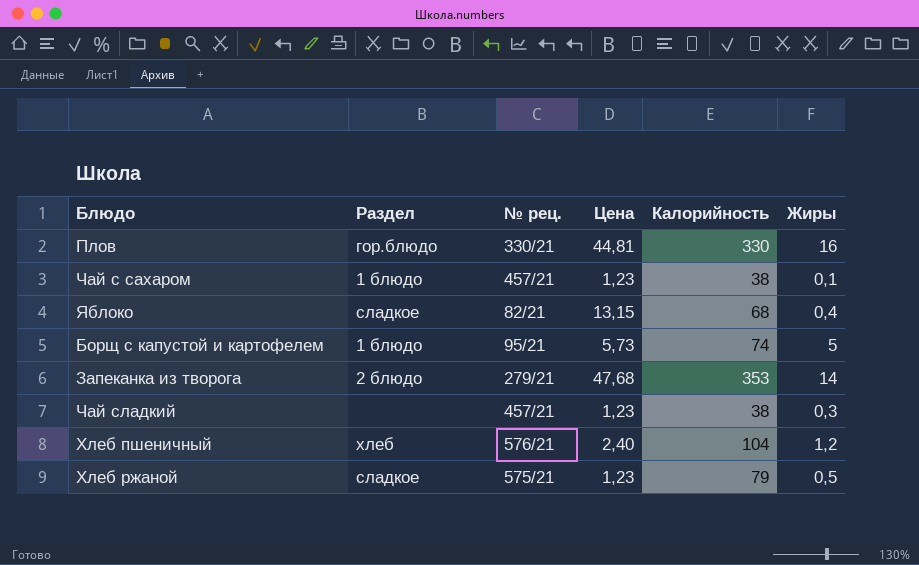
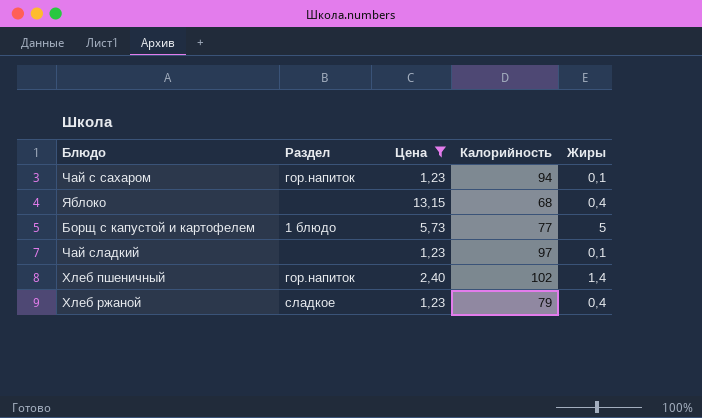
filter: none -> Цена <= 13,15
column № рец. | position: 3 -> none
Чай с сахаром | Раздел: 1 блюдо -> гор.напиток
Чай с сахаром | Калорийность: 38 -> 94
Яблоко | Раздел: сладкое -> none
Борщ с капустой и картофелем | Калорийность: 74 -> 77
Чай сладкий | Калорийность: 38 -> 97
Чай сладкий | Жиры: 0,3 -> 0,1
Хлеб пшеничный | Раздел: хлеб -> гор.напиток
Хлеб пшеничный | Калорийность: 104 -> 102
Хлеб пшеничный | Жиры: 1,2 -> 1,4
Хлеб ржаной | Жиры: 0,5 -> 0,4

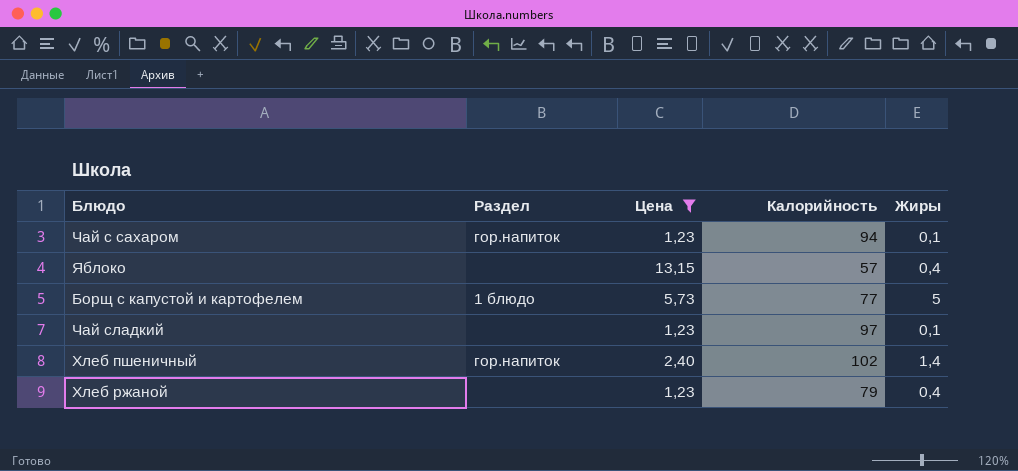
Яблоко | Калорийность: 68 -> 57
Хлеб ржаной | Раздел: сладкое -> none

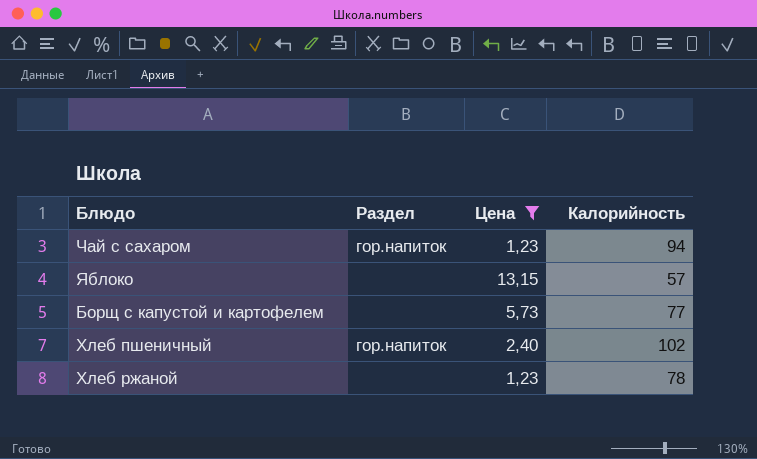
column Жиры | position: 5 -> none
row Чай сладкий: none | 1,23 | 97 | 0,1 -> none
Борщ с капустой и картофелем | Раздел: 1 блюдо -> none
Хлеб ржаной | Калорийность: 79 -> 78

